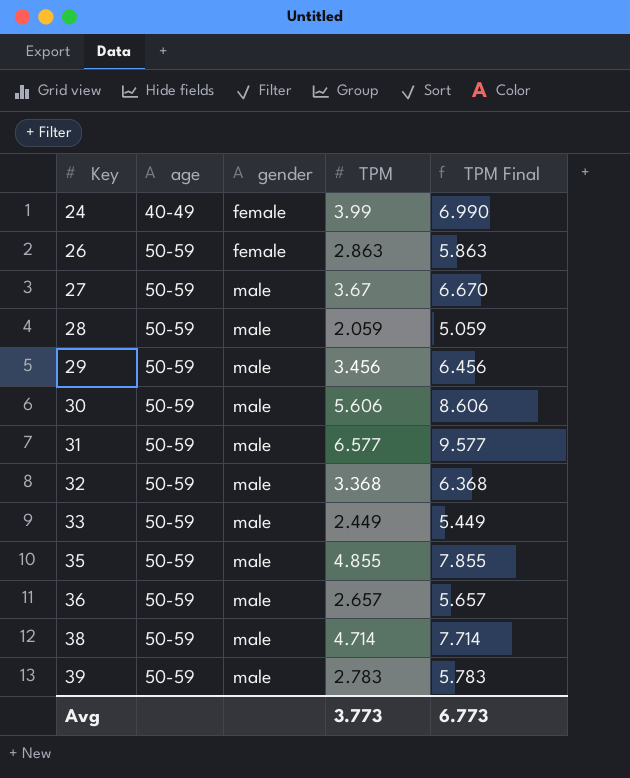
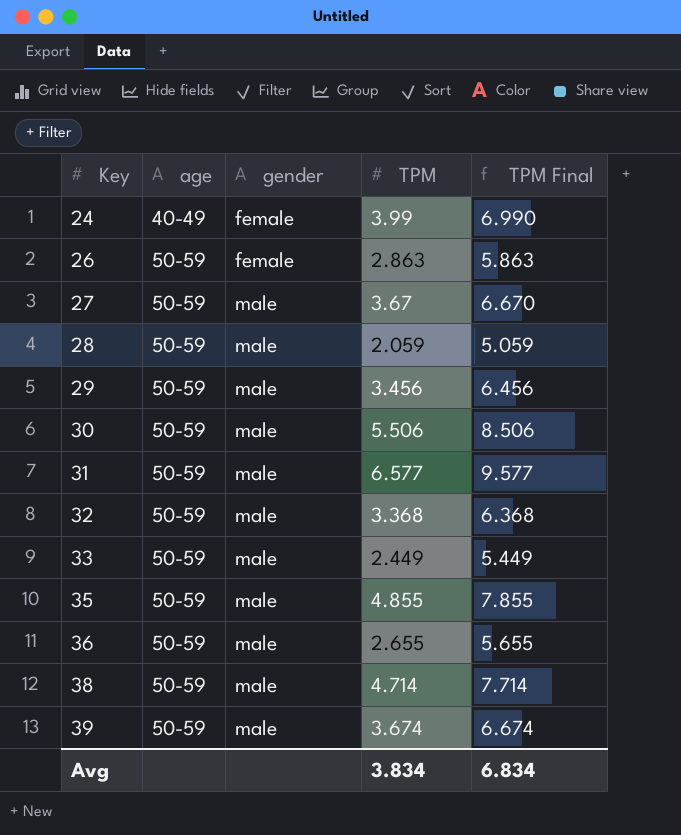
30 | TPM: 5.606 -> 5.506
30 | TPM Final: 8.606 -> 8.506
36 | TPM: 2.657 -> 2.655
36 | TPM Final: 5.657 -> 5.655
39 | TPM: 2.783 -> 3.674
39 | TPM Final: 5.783 -> 6.674
Avg | TPM: 3.773 -> 3.834
Avg | TPM Final: 6.773 -> 6.834

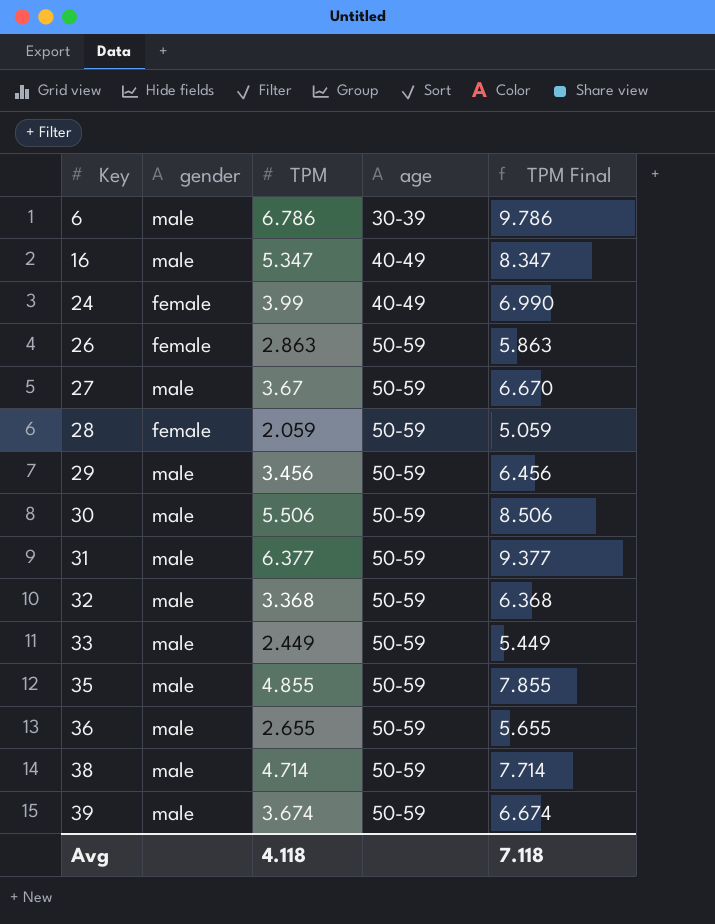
column age | position: 2 -> 4
row 6: none -> male | 6.786 | 30-39 | 9.786
row 16: none -> male | 5.347 | 40-49 | 8.347
28 | gender: male -> female
31 | TPM: 6.577 -> 6.377
31 | TPM Final: 9.577 -> 9.377
Avg | TPM: 3.834 -> 4.118
Avg | TPM Final: 6.834 -> 7.118

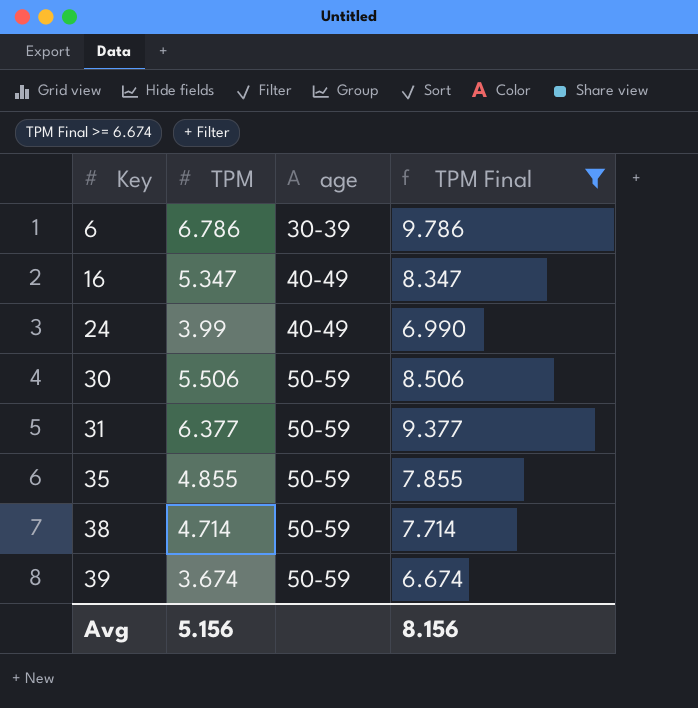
filter: none -> TPM Final >= 6.674
column gender | position: 2 -> none
Avg | TPM: 4.118 -> 5.156
Avg | TPM Final: 7.118 -> 8.156

